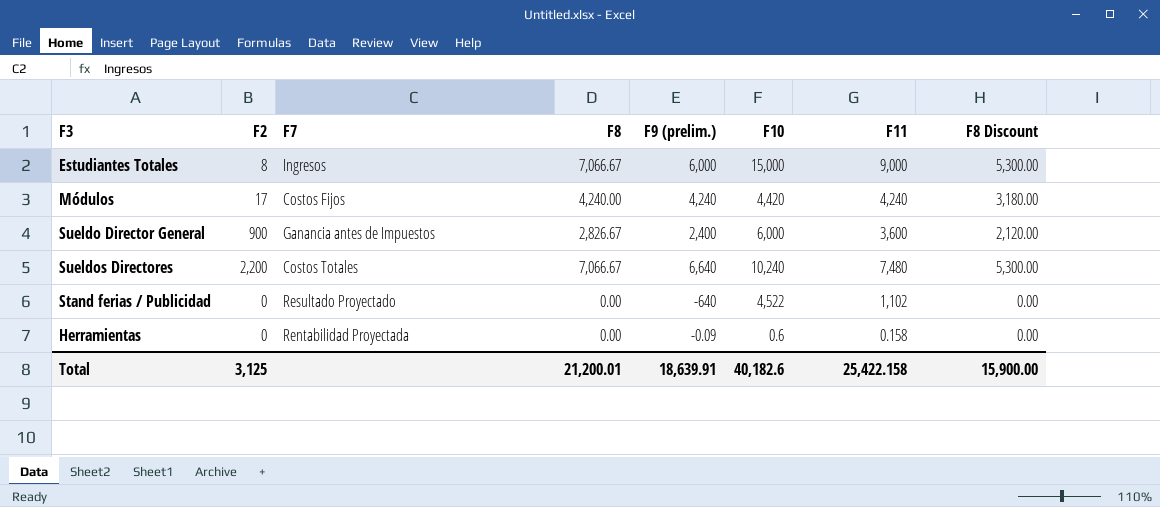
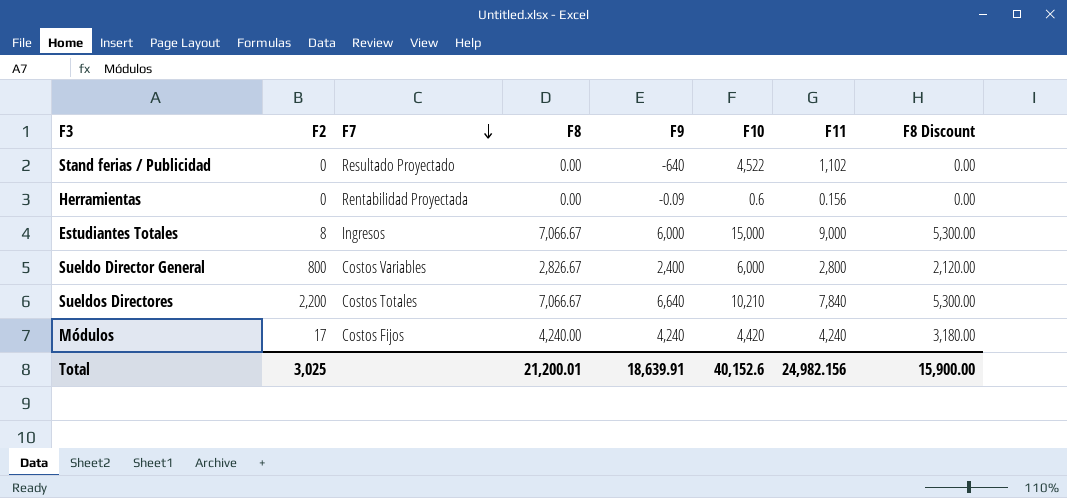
row order: none -> F7 descending
column name: F9 (prelim.) -> F9
Herramientas | F11: 0.158 -> 0.156
Sueldo Director General | F2: 900 -> 800
Sueldo Director General | F7: Ganancia antes de Impuestos -> Costos Variables
Sueldo Director General | F11: 3,600 -> 2,800
Sueldos Directores | F10: 10,240 -> 10,210
Sueldos Directores | F11: 7,480 -> 7,840
Total | F2: 3,125 -> 3,025
Total | F10: 40,182.6 -> 40,152.6
Total | F11: 25,422.158 -> 24,982.156

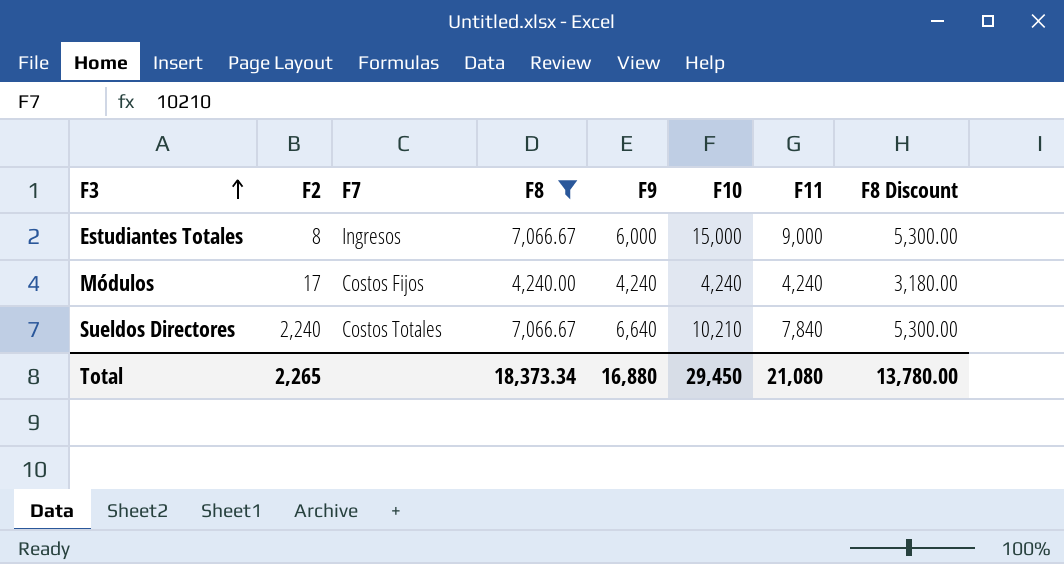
filter: none -> F8 >= 4,240.00
row order: F7 descending -> F3 ascending
Módulos | F10: 4,420 -> 4,240
Sueldos Directores | F2: 2,200 -> 2,240
Total | F2: 3,025 -> 2,265
Total | F8: 21,200.01 -> 18,373.34
Total | F9: 18,639.91 -> 16,880
Total | F10: 40,152.6 -> 29,450
Total | F11: 24,982.156 -> 21,080
Total | F8 Discount: 15,900.00 -> 13,780.00

